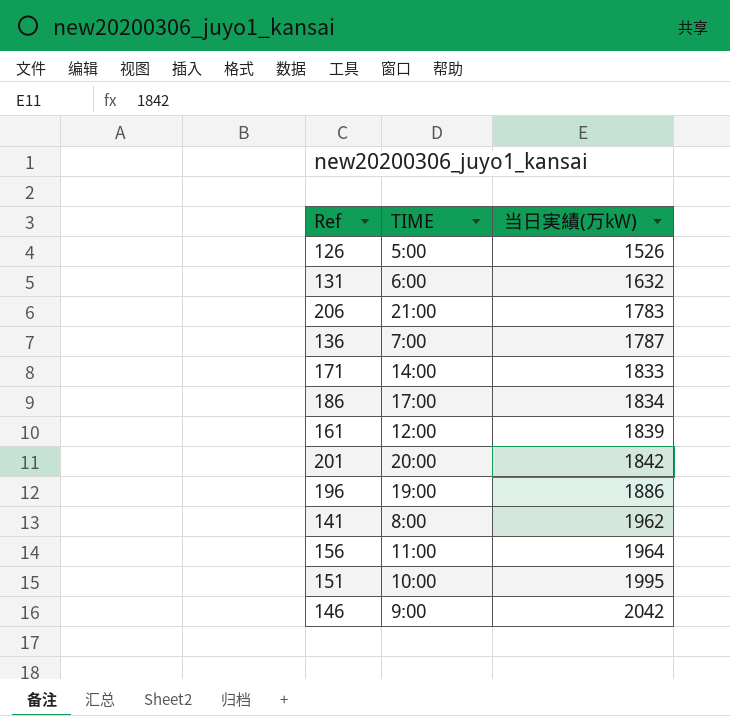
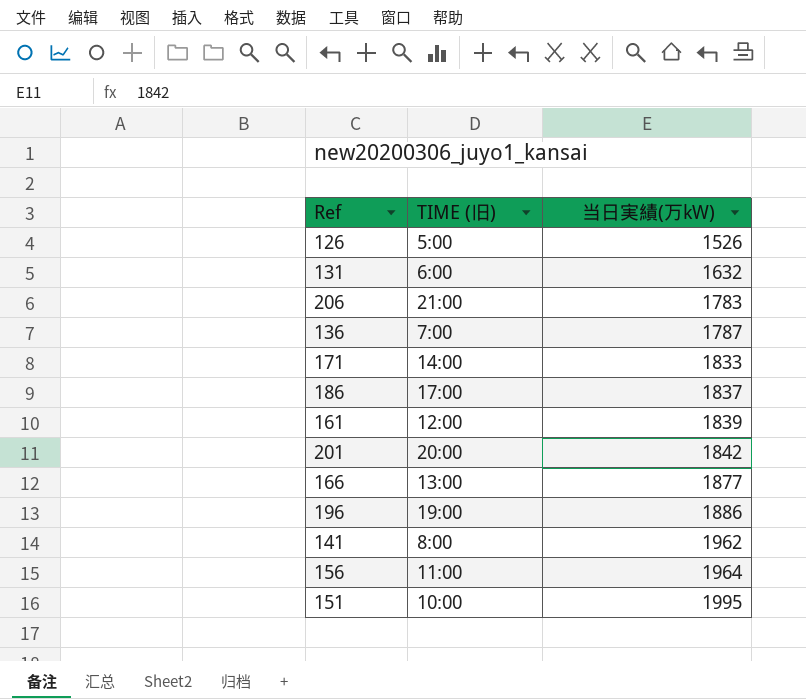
column name: TIME -> TIME (旧)
row 146: 9:00 | 2042 -> none
186 | 当日実績(万kW): 1834 -> 1837
row 166: none -> 13:00 | 1877

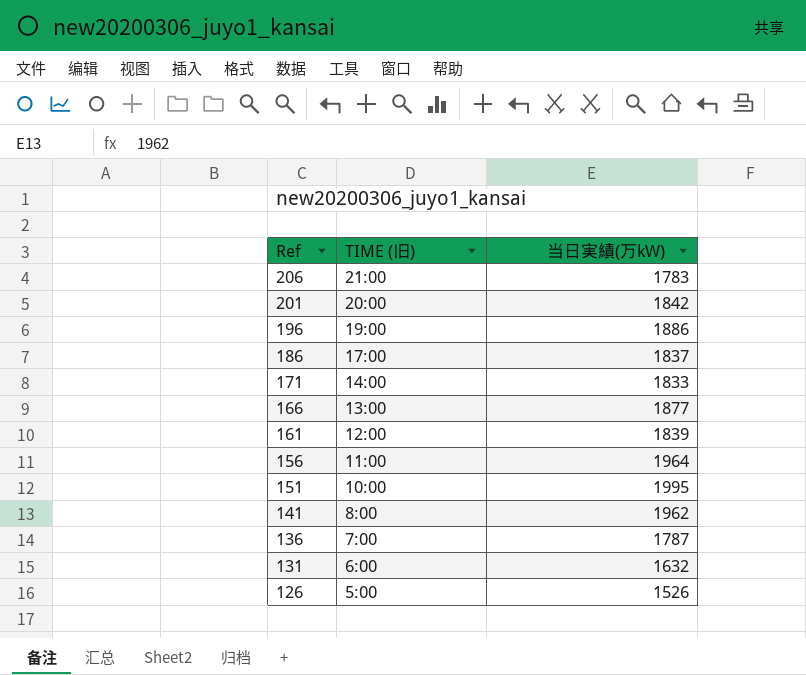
row order: 当日実績(万kW) ascending -> Ref descending

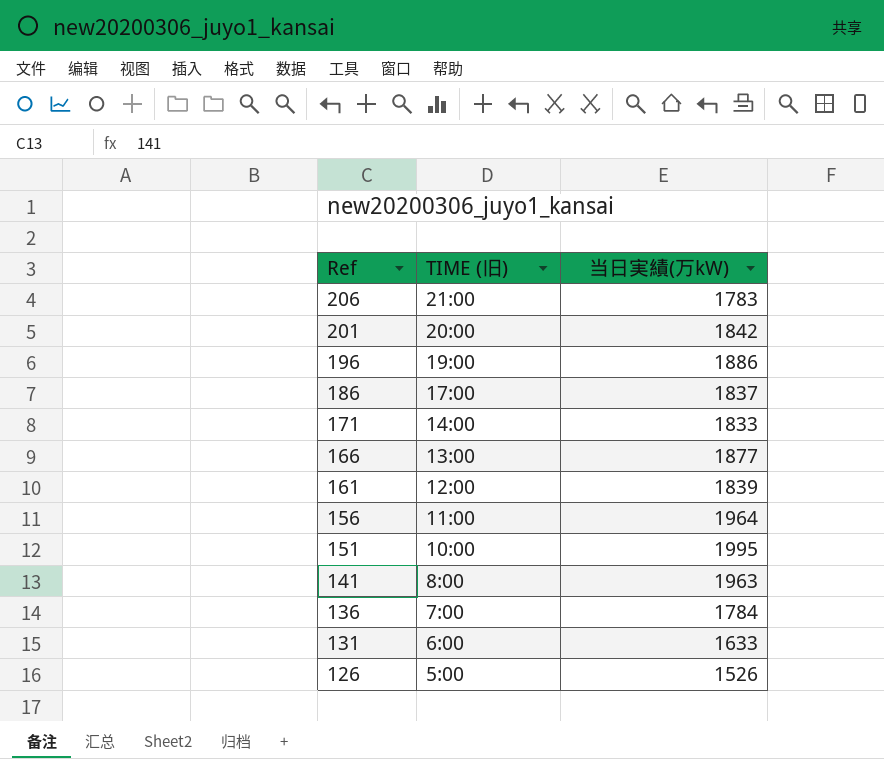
141 | 当日実績(万kW): 1962 -> 1963
136 | 当日実績(万kW): 1787 -> 1784
131 | 当日実績(万kW): 1632 -> 1633

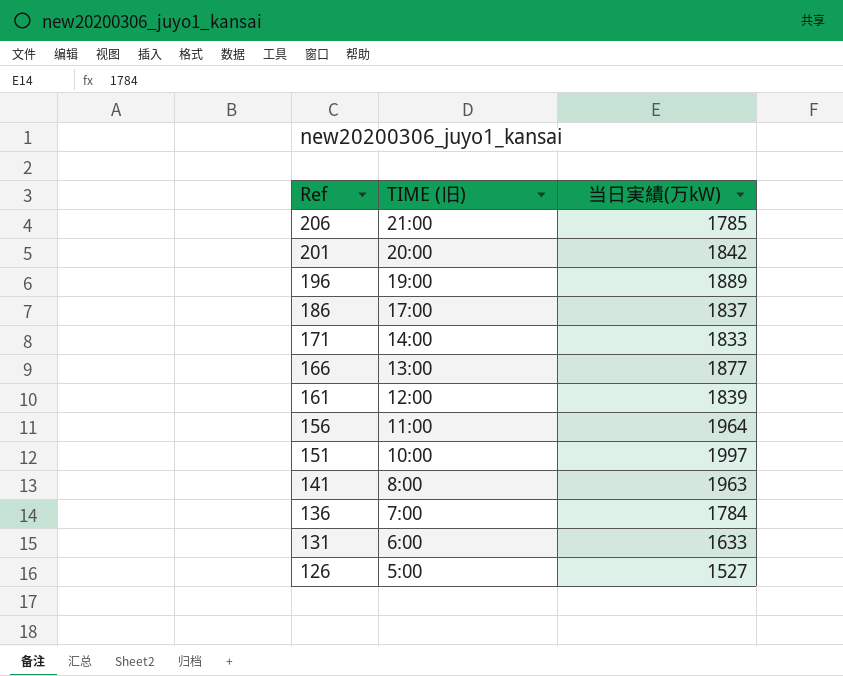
206 | 当日実績(万kW): 1783 -> 1785
196 | 当日実績(万kW): 1886 -> 1889
151 | 当日実績(万kW): 1995 -> 1997
126 | 当日実績(万kW): 1526 -> 1527

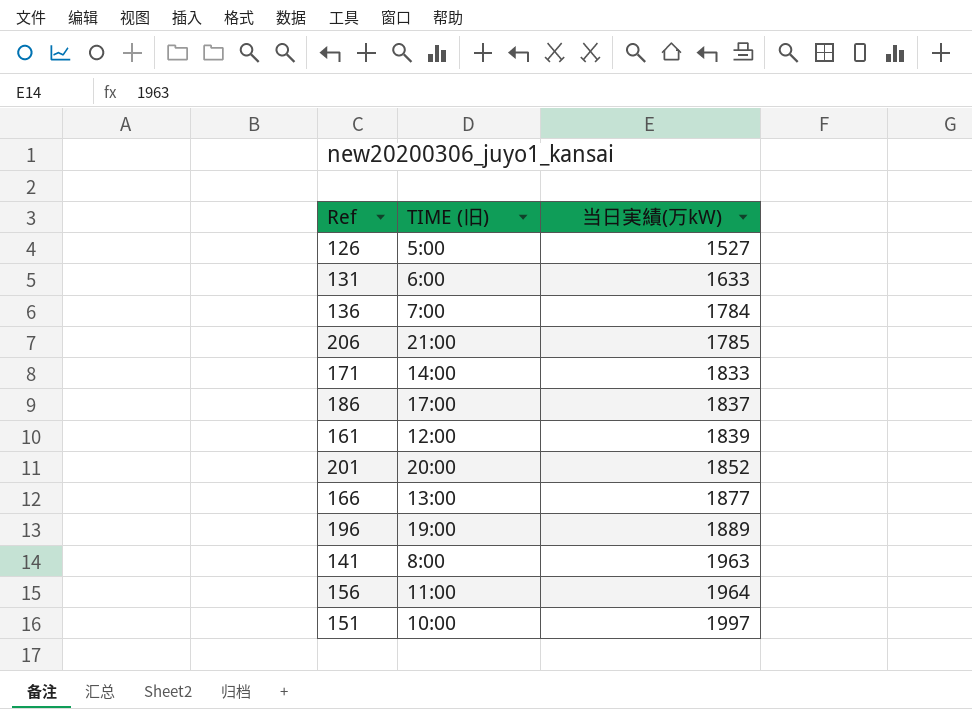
row order: Ref descending -> 当日実績(万kW) ascending
201 | 当日実績(万kW): 1842 -> 1852

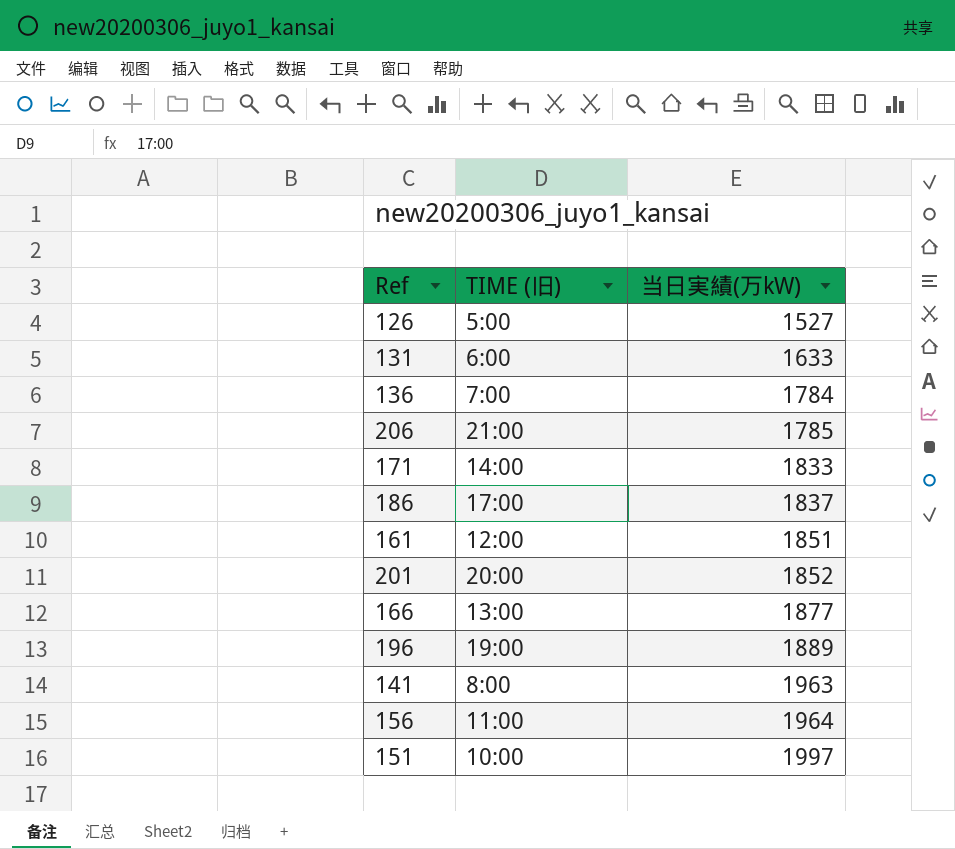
161 | 当日実績(万kW): 1839 -> 1851

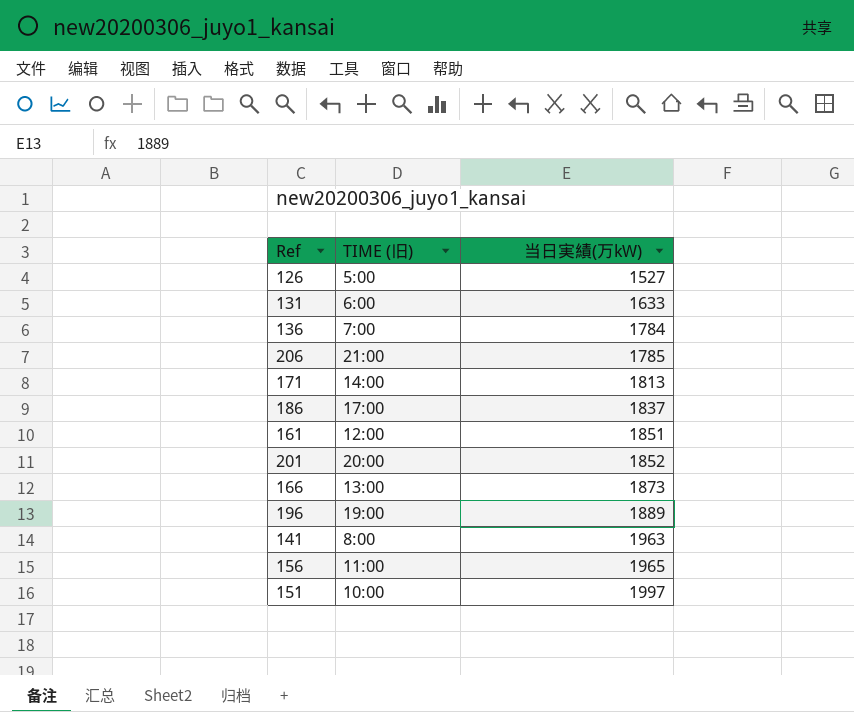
171 | 当日実績(万kW): 1833 -> 1813
166 | 当日実績(万kW): 1877 -> 1873
156 | 当日実績(万kW): 1964 -> 1965

